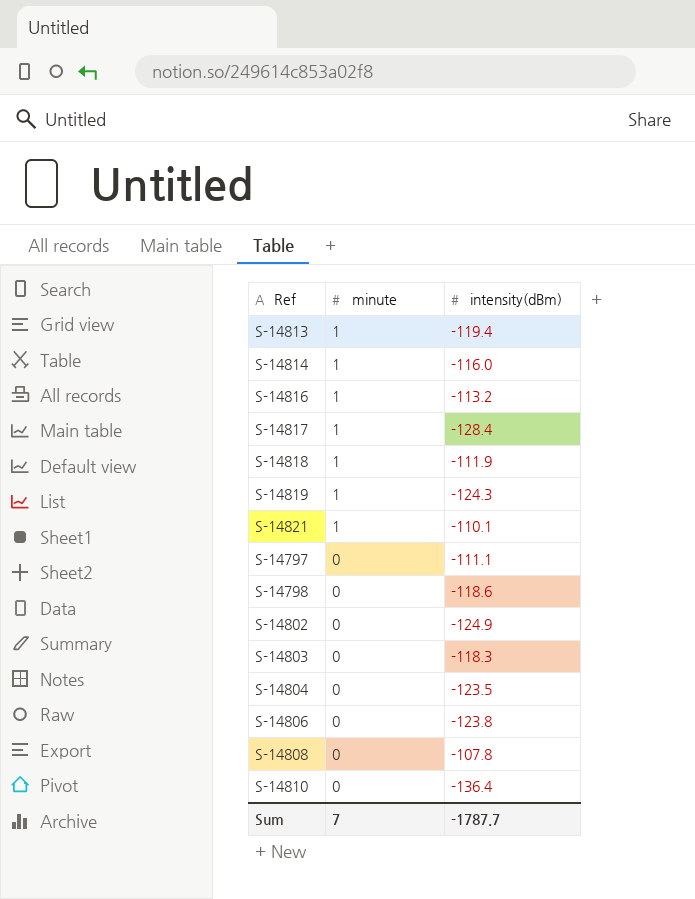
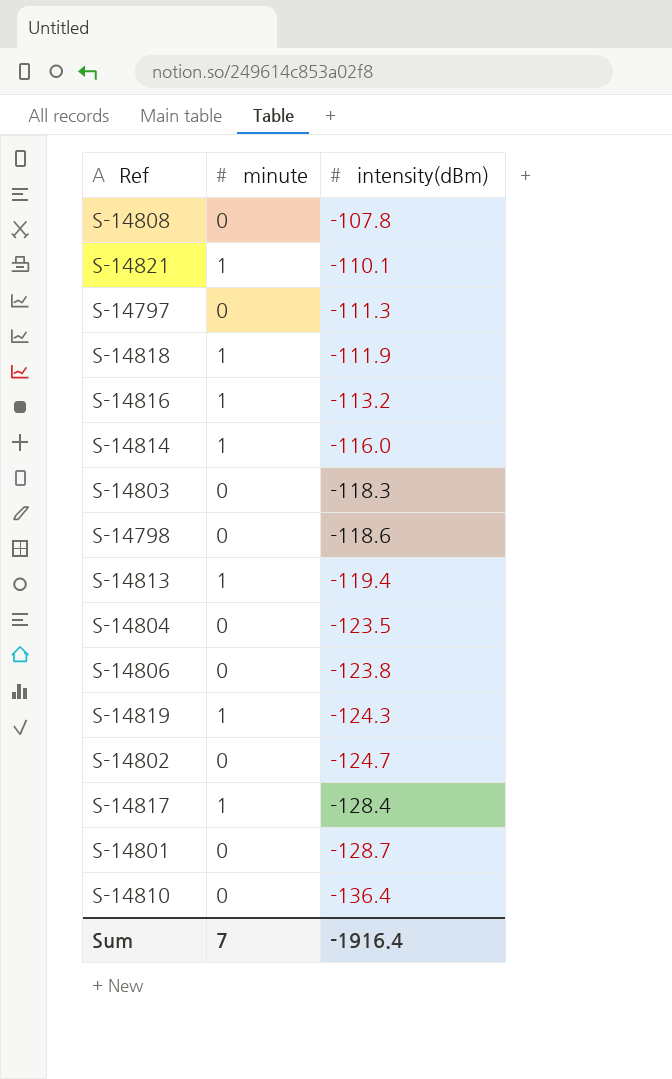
row order: minute descending -> intensity(dBm) descending
S-14797 | intensity(dBm): -111.1 -> -111.3
S-14802 | intensity(dBm): -124.9 -> -124.7
row S-14801: none -> 0 | -128.7
Sum | intensity(dBm): -1787.7 -> -1916.4

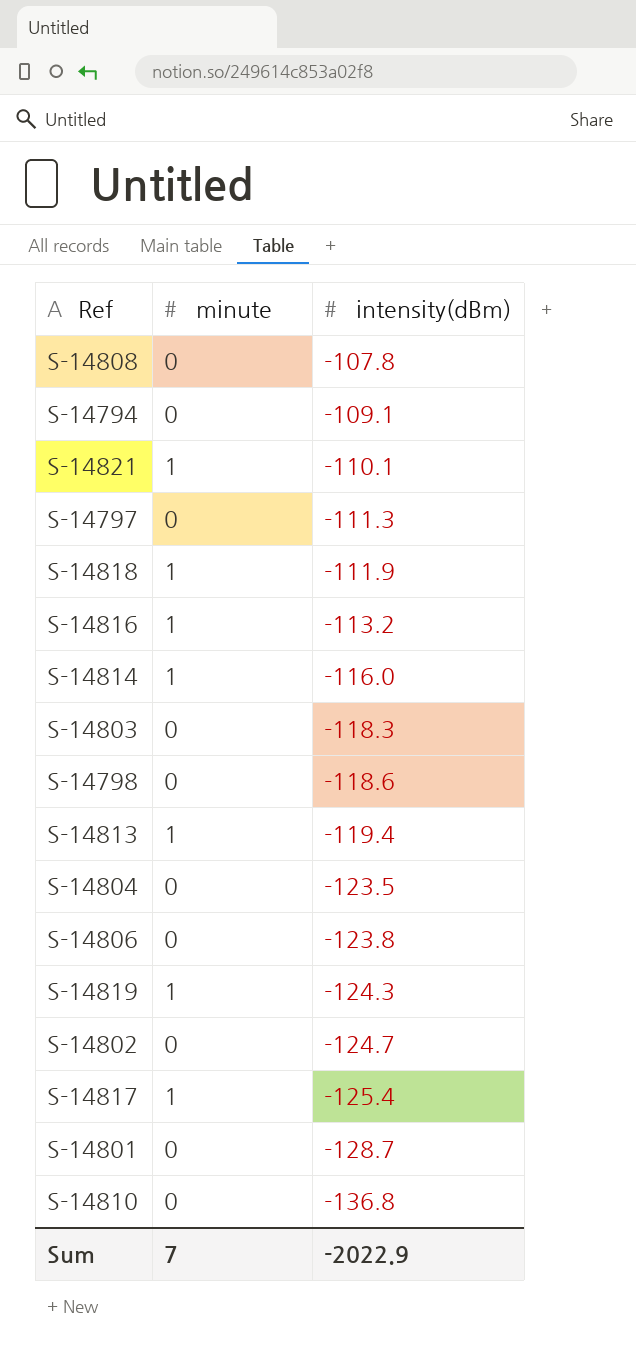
row S-14794: none -> 0 | -109.1
S-14817 | intensity(dBm): -128.4 -> -125.4
S-14810 | intensity(dBm): -136.4 -> -136.8
Sum | intensity(dBm): -1916.4 -> -2022.9

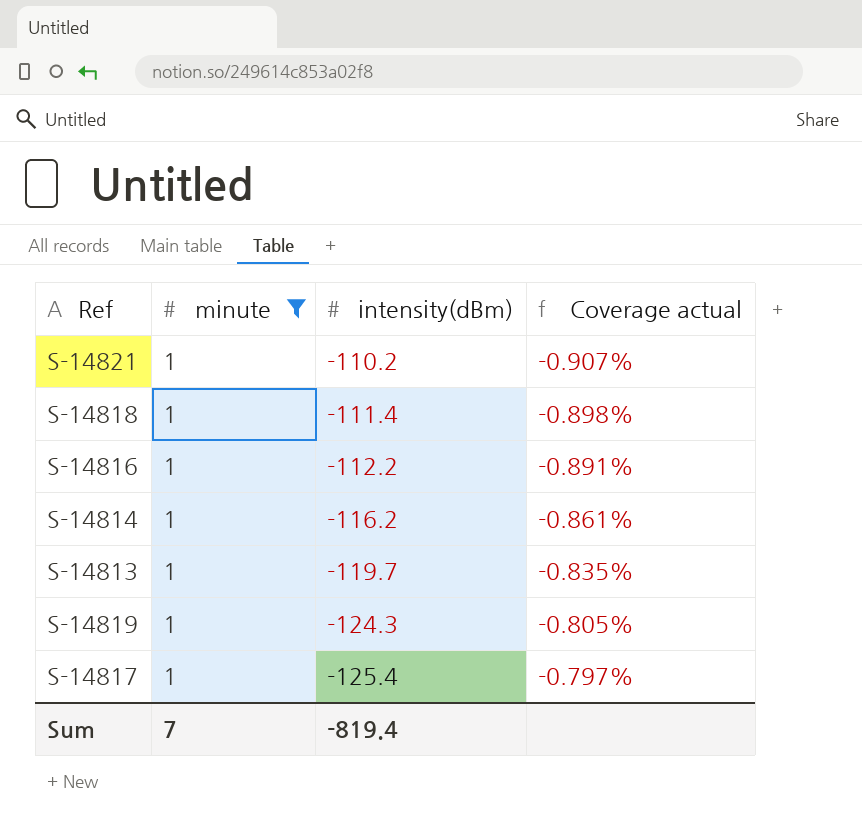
filter: none -> minute = 1
column Coverage actual | formula: none -> [minute] / [intensity(dBm)]
S-14821 | intensity(dBm): -110.1 -> -110.2
S-14818 | intensity(dBm): -111.9 -> -111.4
S-14816 | intensity(dBm): -113.2 -> -112.2
S-14814 | intensity(dBm): -116.0 -> -116.2
S-14813 | intensity(dBm): -119.4 -> -119.7
Sum | intensity(dBm): -2022.9 -> -819.4

